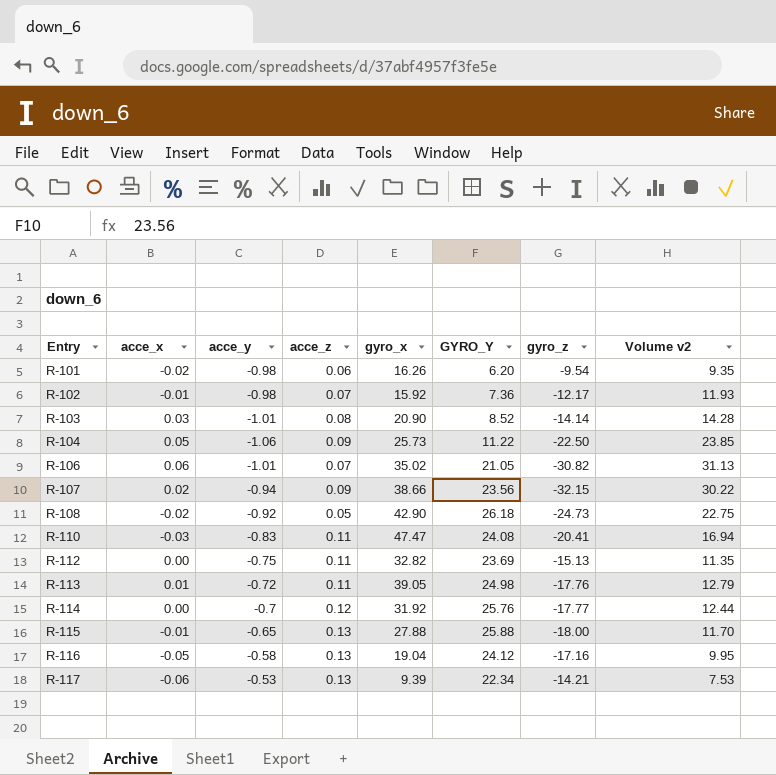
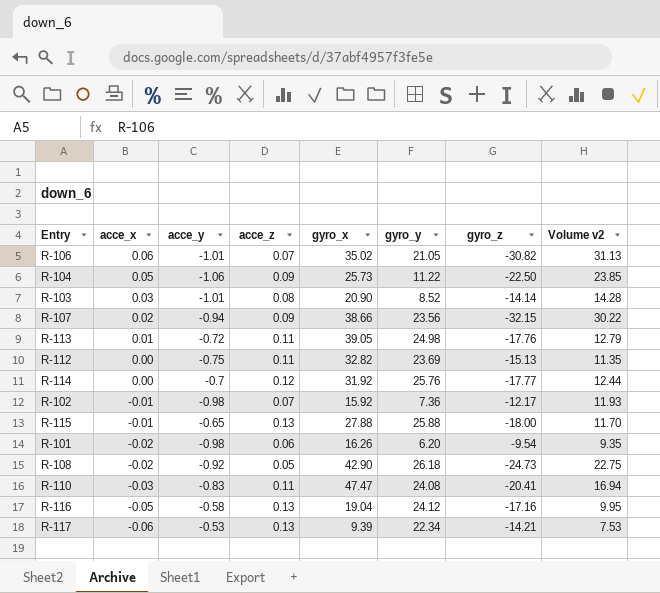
row order: Entry ascending -> acce_x descending
column name: GYRO_Y -> gyro_y

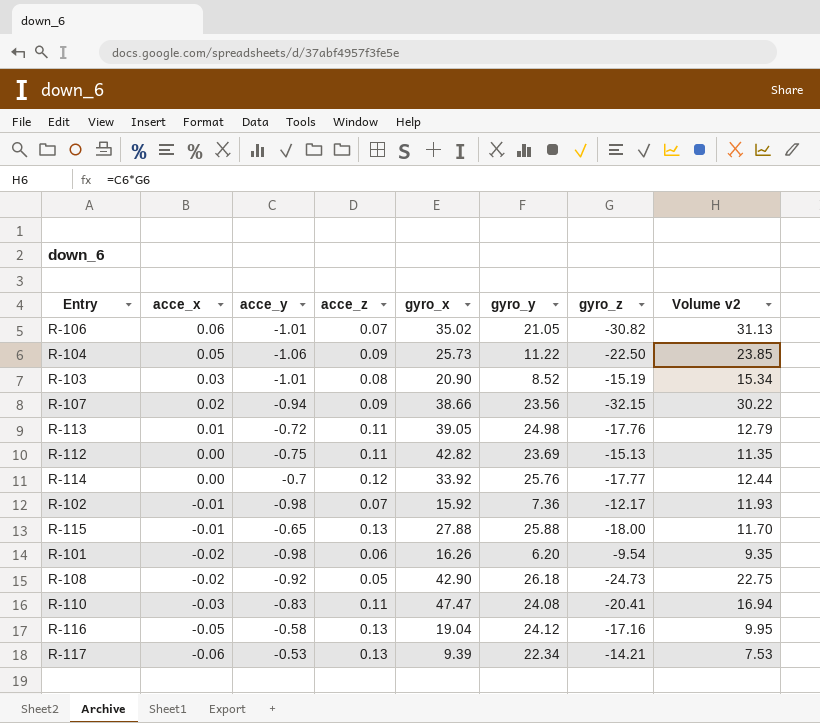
R-103 | gyro_z: -14.14 -> -15.19
R-103 | Volume v2: 14.28 -> 15.34
R-112 | gyro_x: 32.82 -> 42.82
R-114 | gyro_x: 31.92 -> 33.92

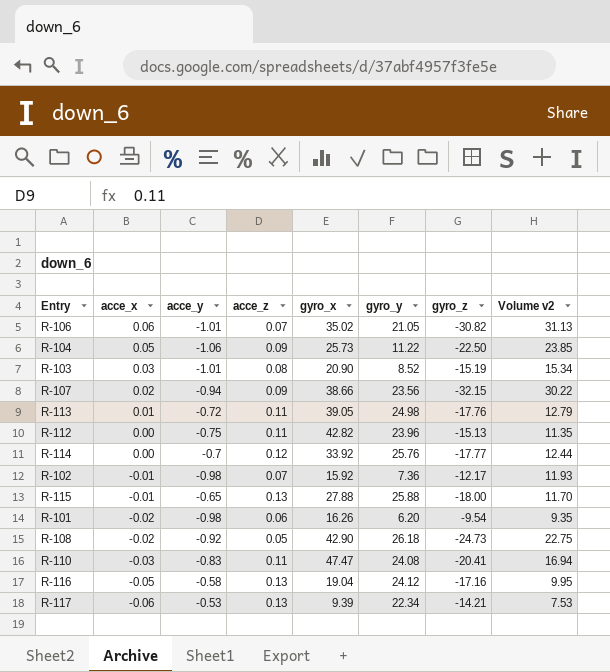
R-112 | gyro_y: 23.69 -> 23.96

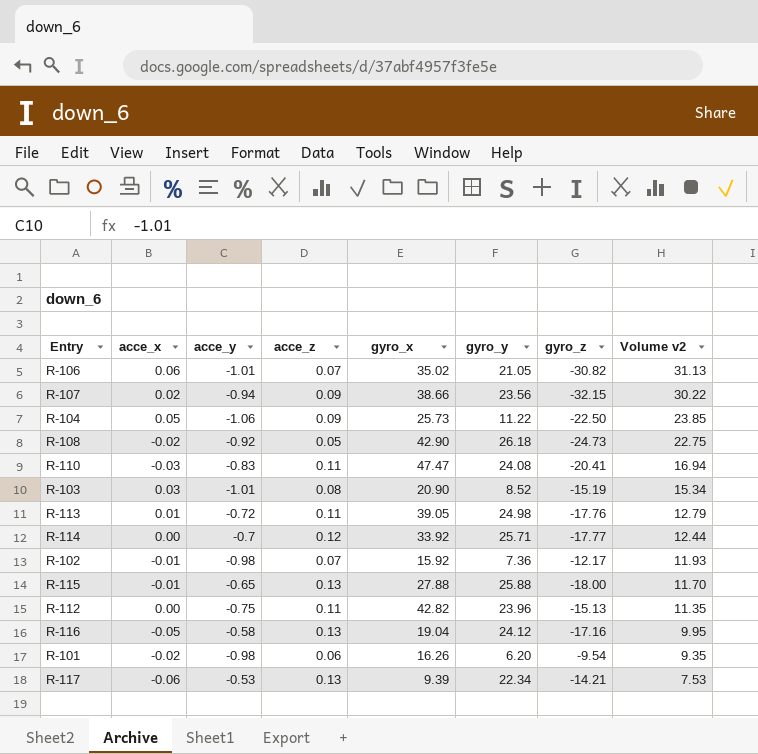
row order: acce_x descending -> Volume v2 descending
R-114 | gyro_y: 25.76 -> 25.71

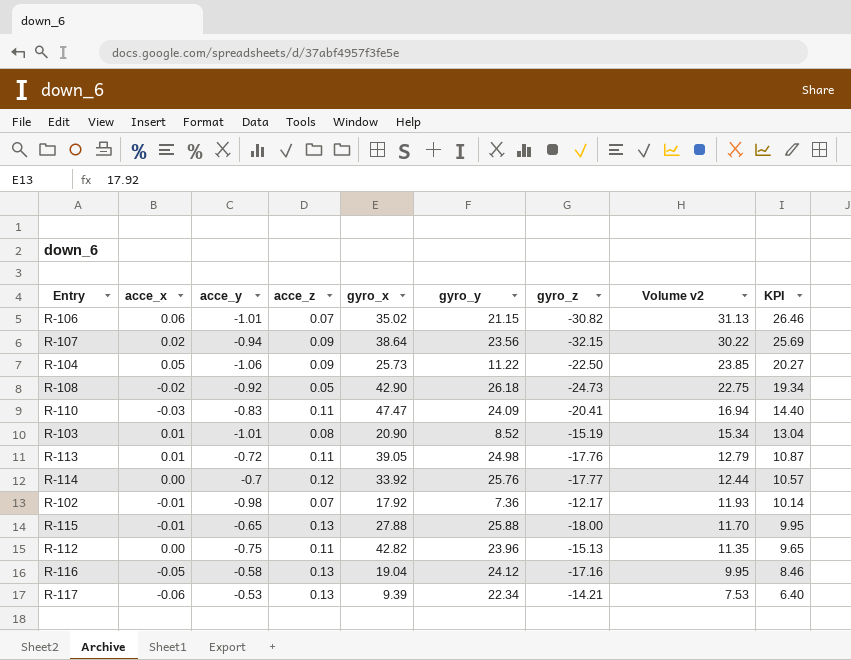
column KPI | formula: none -> [Volume v2] * 0.85
row R-101: -0.02 | -0.98 | 0.06 | 16.26 | 6.20 | -9.54 | 9.35 -> none
R-106 | gyro_y: 21.05 -> 21.15
R-107 | gyro_x: 38.66 -> 38.64
R-110 | gyro_y: 24.08 -> 24.09
R-103 | acce_x: 0.03 -> 0.01
R-114 | gyro_y: 25.71 -> 25.76
R-102 | gyro_x: 15.92 -> 17.92

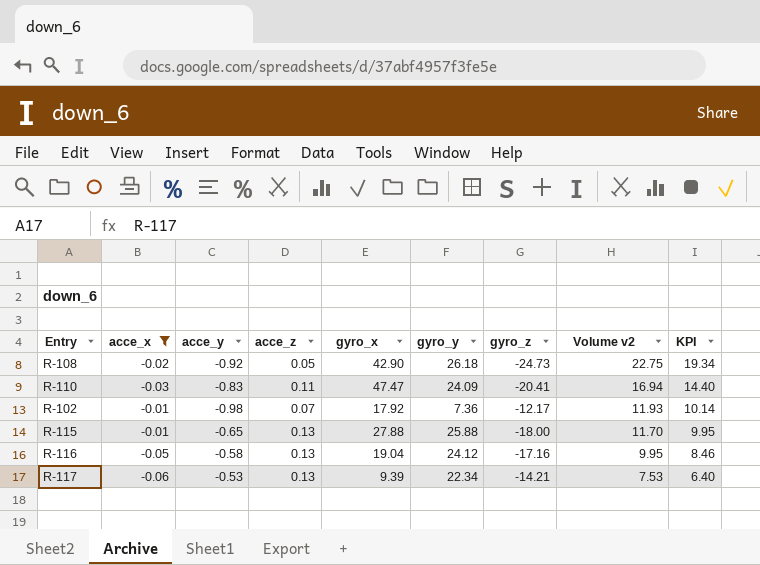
filter: none -> acce_x <= -0.01

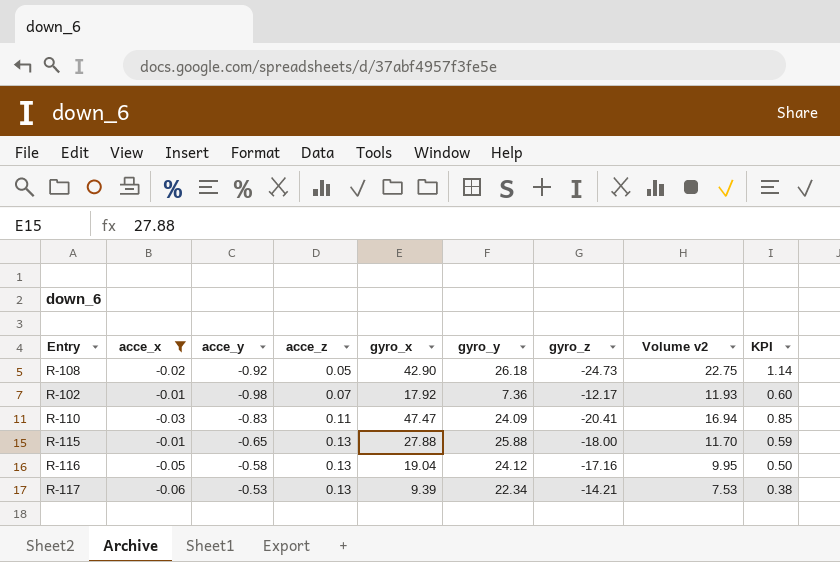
row order: Volume v2 descending -> acce_z ascending
column KPI | formula: [Volume v2] * 0.85 -> [Volume v2] * 0.05

